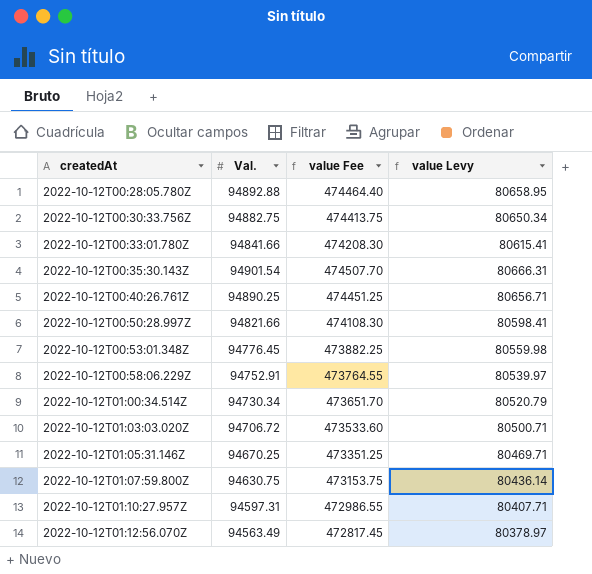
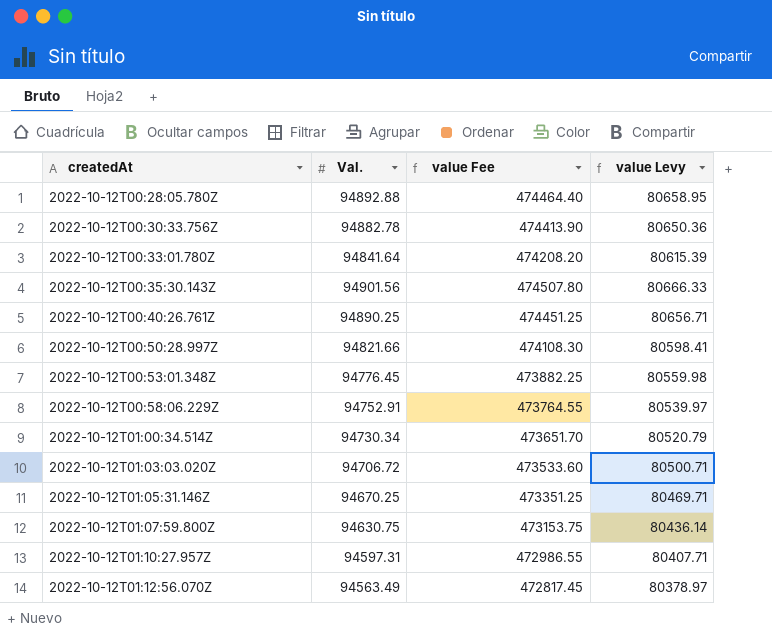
2022-10-12T00:30:33.756Z | Val.: 94882.75 -> 94882.78
2022-10-12T00:30:33.756Z | value Fee: 474413.75 -> 474413.90
2022-10-12T00:30:33.756Z | value Levy: 80650.34 -> 80650.36
2022-10-12T00:33:01.780Z | Val.: 94841.66 -> 94841.64
2022-10-12T00:33:01.780Z | value Fee: 474208.30 -> 474208.20
2022-10-12T00:33:01.780Z | value Levy: 80615.41 -> 80615.39
2022-10-12T00:35:30.143Z | Val.: 94901.54 -> 94901.56
2022-10-12T00:35:30.143Z | value Fee: 474507.70 -> 474507.80
2022-10-12T00:35:30.143Z | value Levy: 80666.31 -> 80666.33

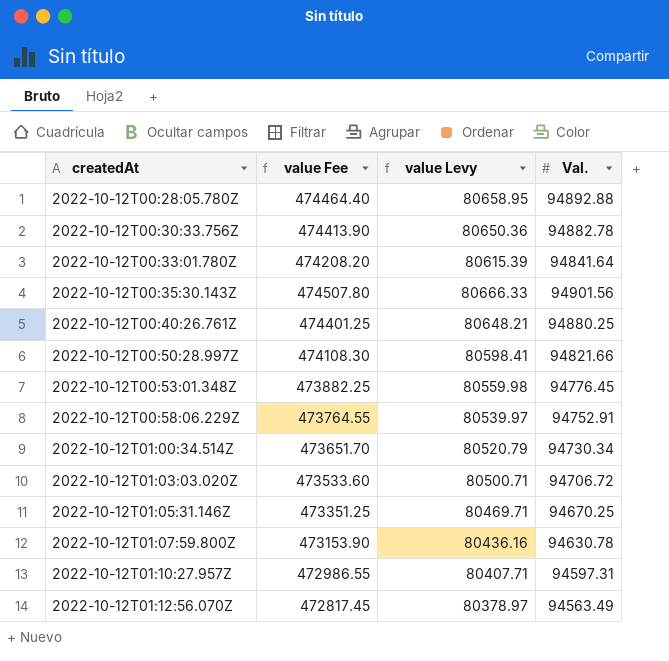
column Val. | position: 2 -> 4
2022-10-12T00:40:26.761Z | value Fee: 474451.25 -> 474401.25
2022-10-12T00:40:26.761Z | value Levy: 80656.71 -> 80648.21
2022-10-12T00:40:26.761Z | Val.: 94890.25 -> 94880.25
2022-10-12T01:07:59.800Z | value Fee: 473153.75 -> 473153.90
2022-10-12T01:07:59.800Z | value Levy: 80436.14 -> 80436.16
2022-10-12T01:07:59.800Z | Val.: 94630.75 -> 94630.78

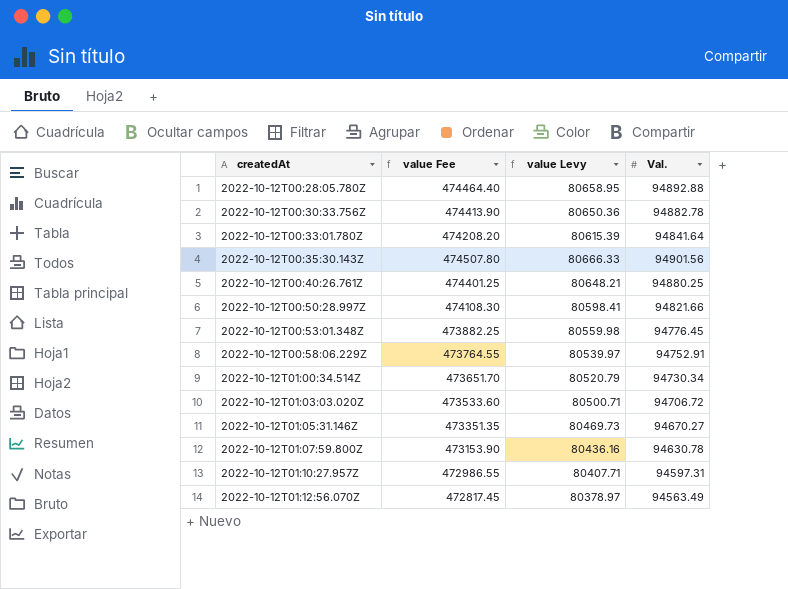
2022-10-12T01:05:31.146Z | value Fee: 473351.25 -> 473351.35
2022-10-12T01:05:31.146Z | value Levy: 80469.71 -> 80469.73
2022-10-12T01:05:31.146Z | Val.: 94670.25 -> 94670.27

